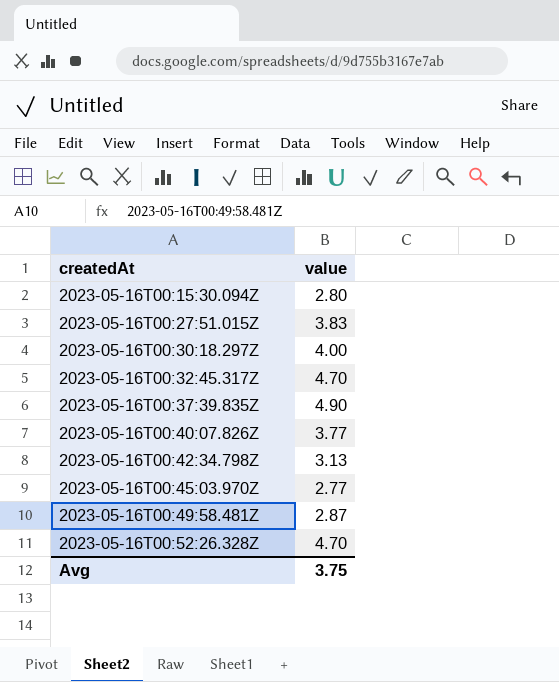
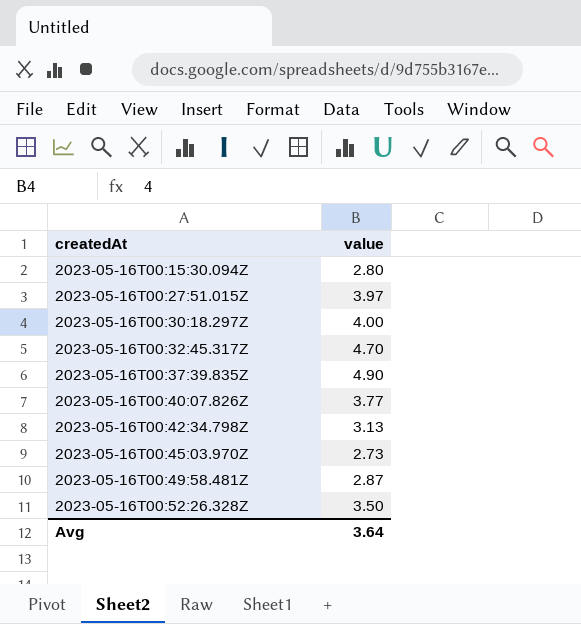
2023-05-16T00:27:51.015Z | value: 3.83 -> 3.97
2023-05-16T00:45:03.970Z | value: 2.77 -> 2.73
2023-05-16T00:52:26.328Z | value: 4.70 -> 3.50
Avg | value: 3.75 -> 3.64

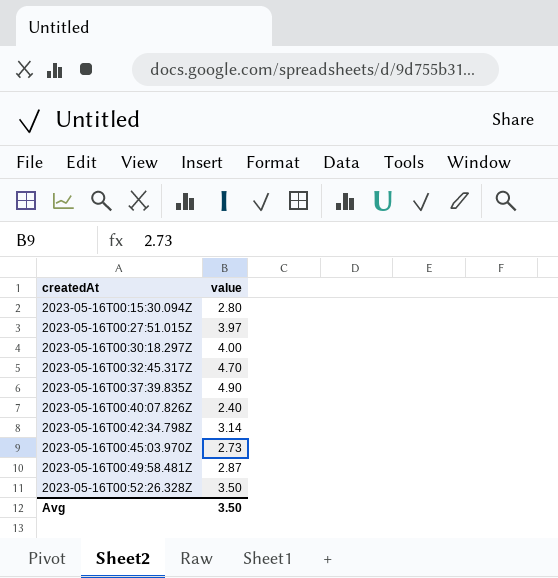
2023-05-16T00:40:07.826Z | value: 3.77 -> 2.40
2023-05-16T00:42:34.798Z | value: 3.13 -> 3.14
Avg | value: 3.64 -> 3.50

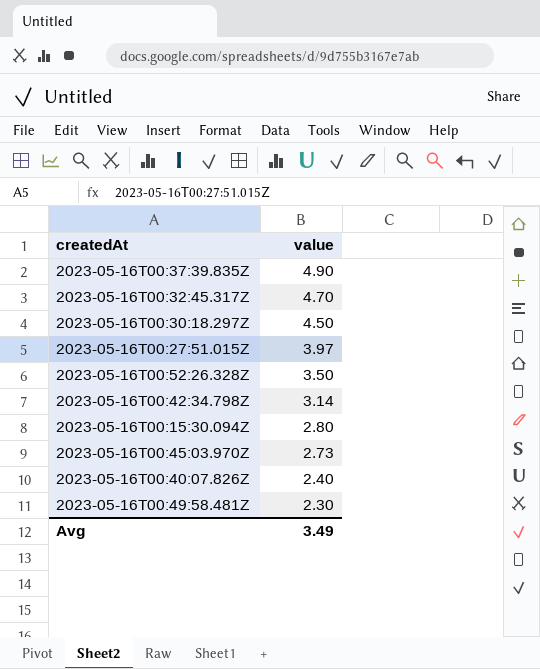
row order: createdAt ascending -> value descending
2023-05-16T00:30:18.297Z | value: 4.00 -> 4.50
2023-05-16T00:49:58.481Z | value: 2.87 -> 2.30
Avg | value: 3.50 -> 3.49

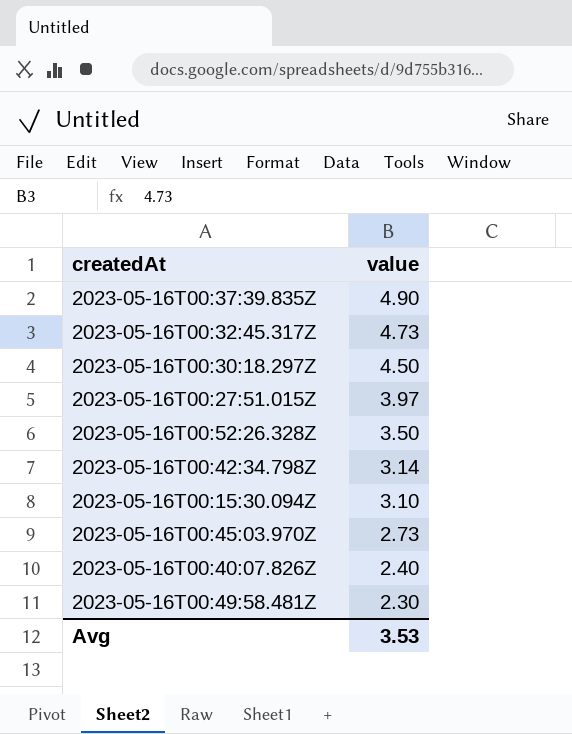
2023-05-16T00:32:45.317Z | value: 4.70 -> 4.73
2023-05-16T00:15:30.094Z | value: 2.80 -> 3.10
Avg | value: 3.49 -> 3.53

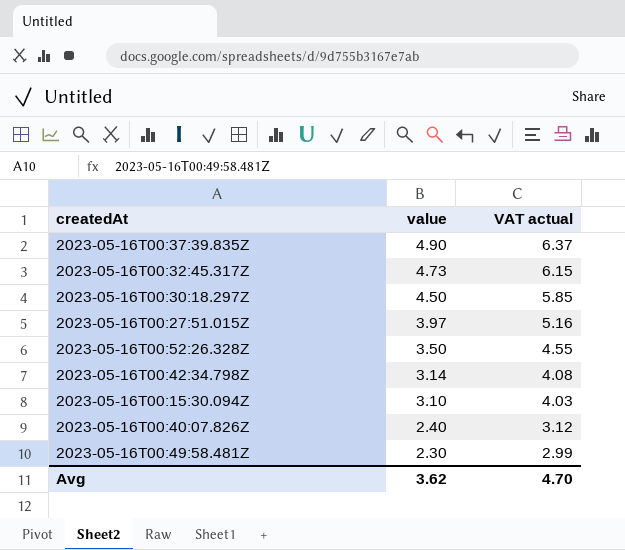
column VAT actual | formula: none -> [value] * 1.3
row 2023-05-16T00:45:03.970Z: 2.73 -> none
Avg | value: 3.53 -> 3.62

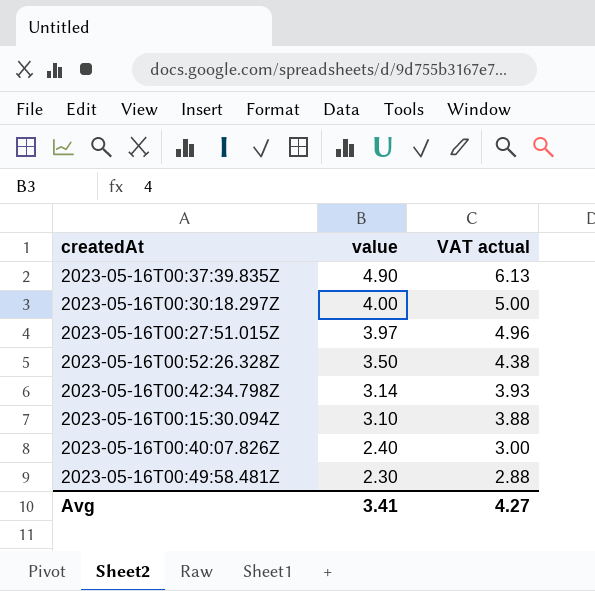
column VAT actual | formula: [value] * 1.3 -> [value] * 1.25
row 2023-05-16T00:32:45.317Z: 4.73 | 6.15 -> none
2023-05-16T00:30:18.297Z | value: 4.50 -> 4.00
Avg | value: 3.62 -> 3.41
Avg | VAT actual: 4.70 -> 4.27

